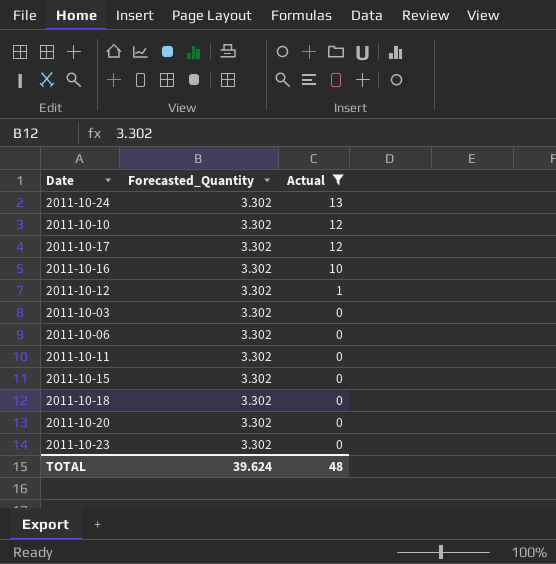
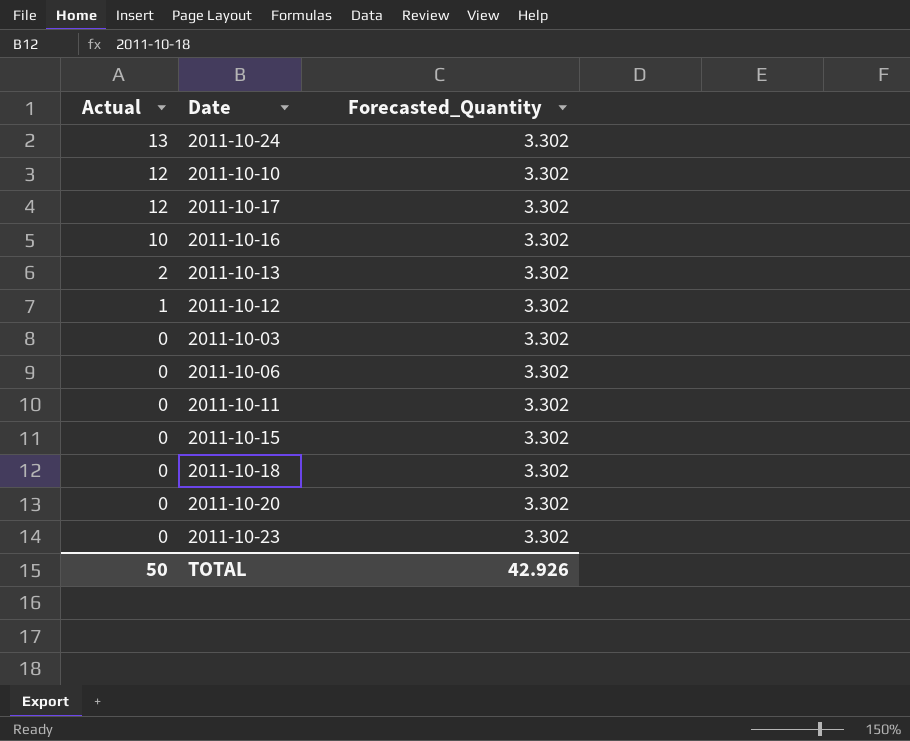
filter: Actual != 2 -> none
column Actual | position: 3 -> 1
TOTAL | Actual: 48 -> 50
TOTAL | Forecasted_Quantity: 39.624 -> 42.926

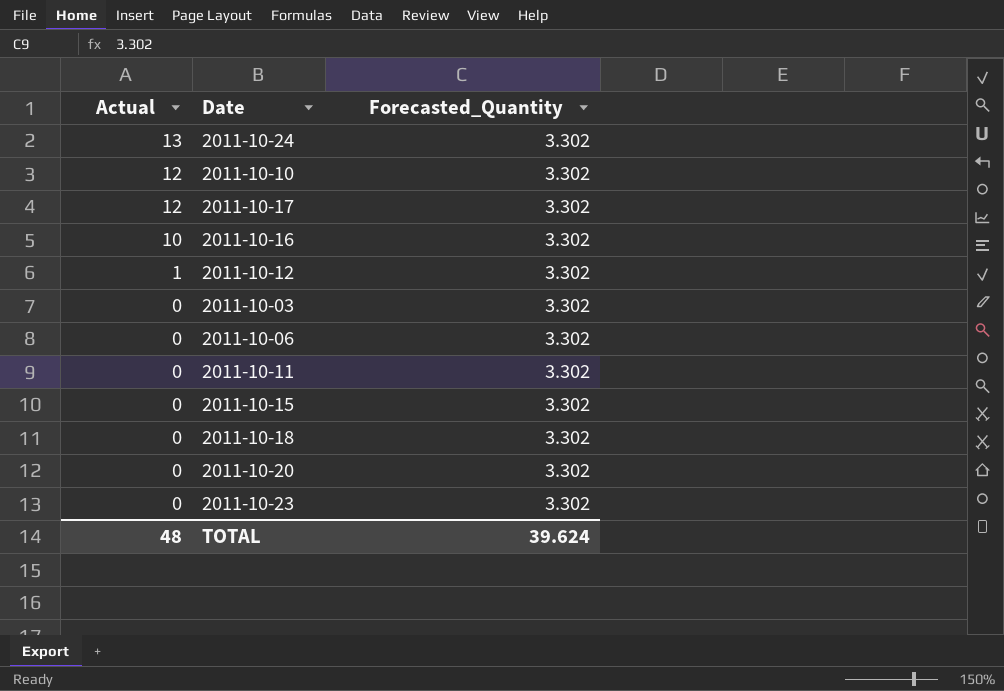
row 2011-10-13: 2 | 3.302 -> none
TOTAL | Actual: 50 -> 48
TOTAL | Forecasted_Quantity: 42.926 -> 39.624

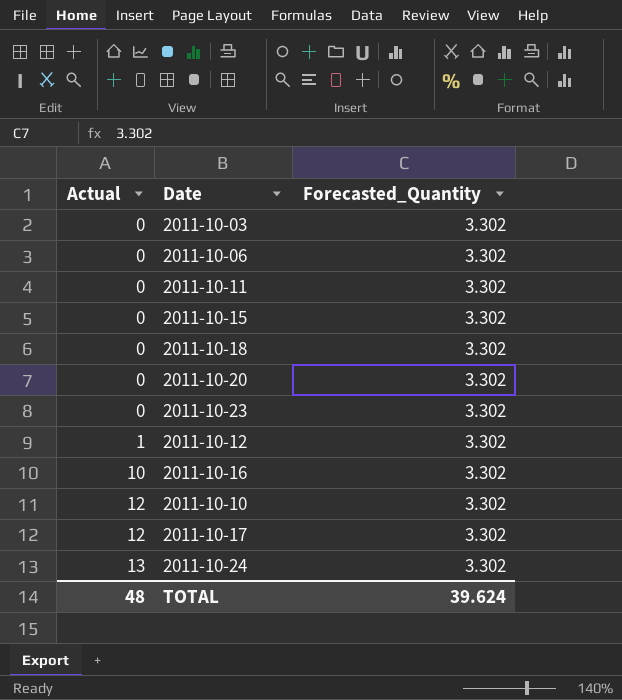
row order: Actual descending -> Actual ascending

